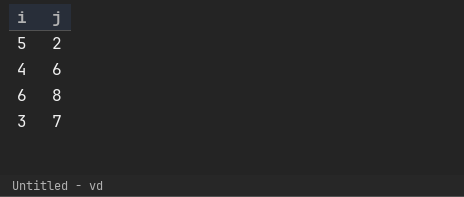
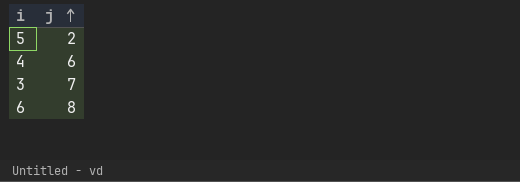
row order: none -> j ascending

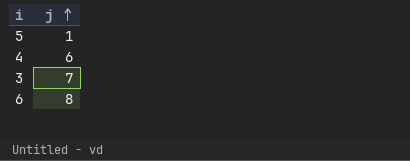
5 | j: 2 -> 1

